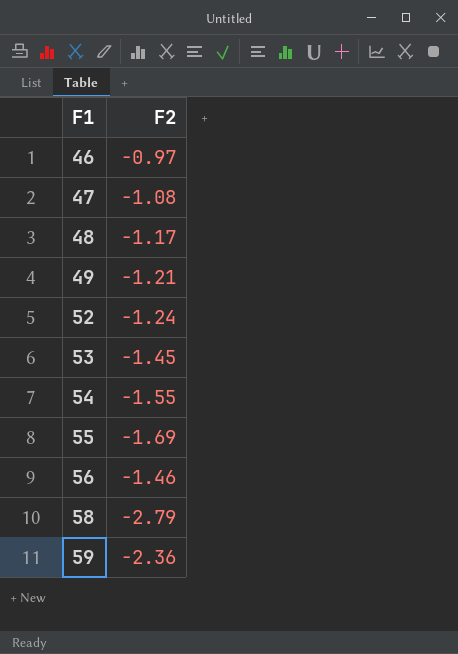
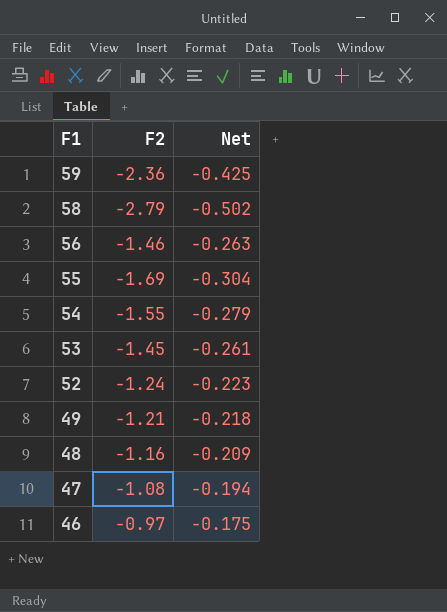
row order: F1 ascending -> F1 descending
column Net | formula: none -> [F2] * 0.18
48 | F2: -1.17 -> -1.16

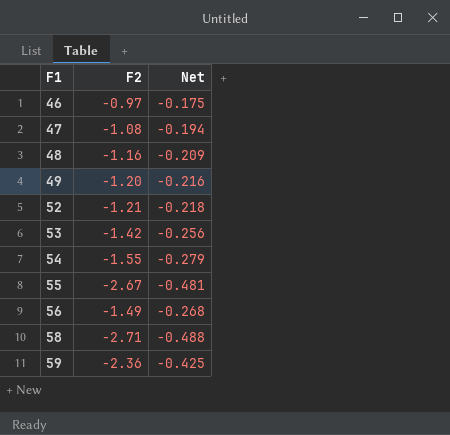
row order: F1 descending -> F1 ascending
49 | F2: -1.21 -> -1.20
49 | Net: -0.218 -> -0.216
52 | F2: -1.24 -> -1.21
52 | Net: -0.223 -> -0.218
53 | F2: -1.45 -> -1.42
53 | Net: -0.261 -> -0.256
55 | F2: -1.69 -> -2.67
55 | Net: -0.304 -> -0.481
56 | F2: -1.46 -> -1.49
56 | Net: -0.263 -> -0.268
58 | F2: -2.79 -> -2.71
58 | Net: -0.502 -> -0.488

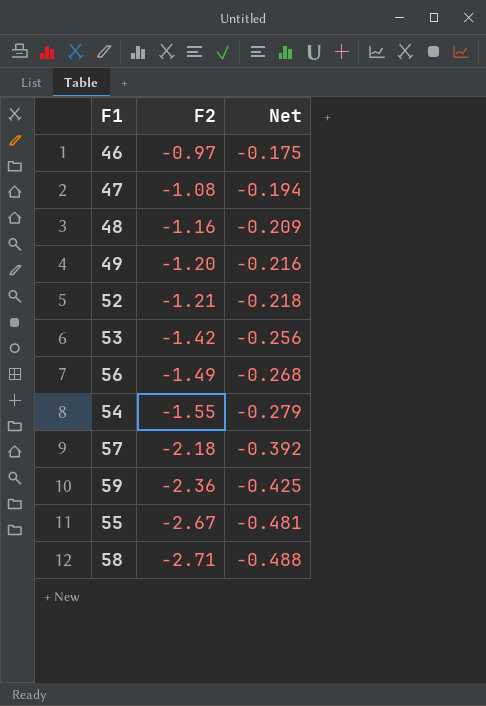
row order: F1 ascending -> F2 descending
row 57: none -> -2.18 | -0.392

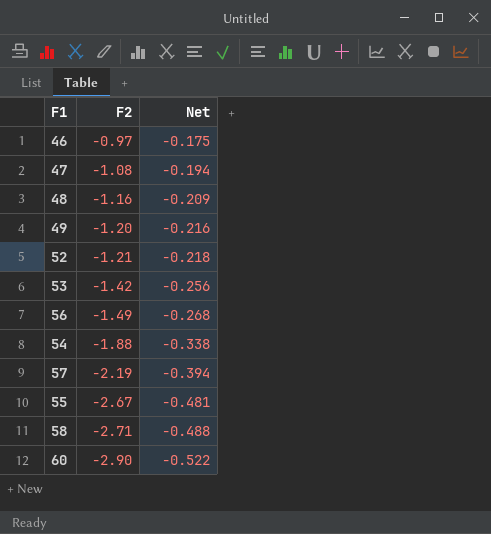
row 59: -2.36 | -0.425 -> none
54 | F2: -1.55 -> -1.88
54 | Net: -0.279 -> -0.338
57 | F2: -2.18 -> -2.19
57 | Net: -0.392 -> -0.394
row 60: none -> -2.90 | -0.522

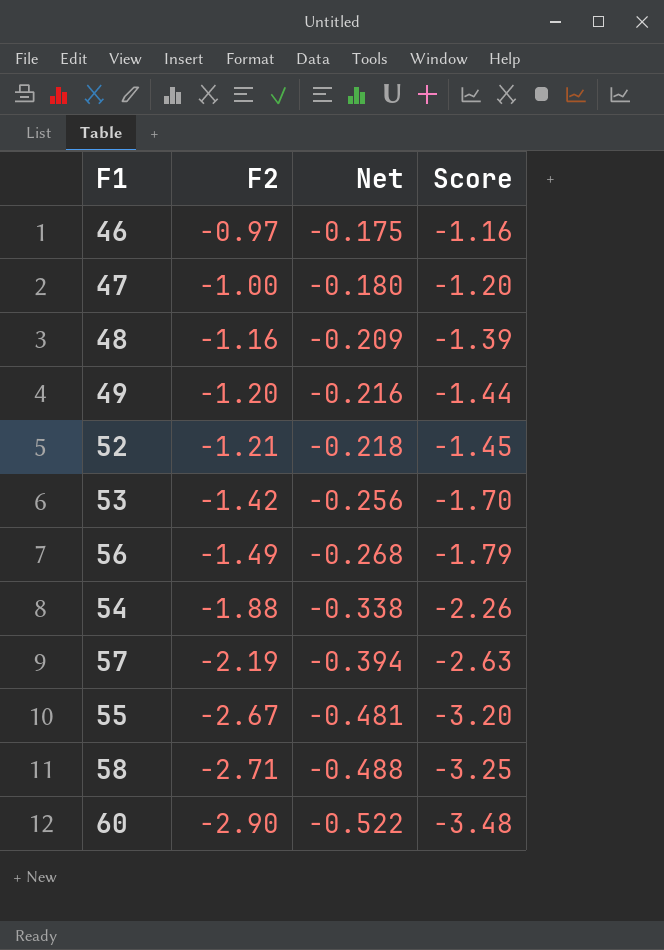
column Score | formula: none -> [F2] * 1.2
47 | F2: -1.08 -> -1.00
47 | Net: -0.194 -> -0.180

